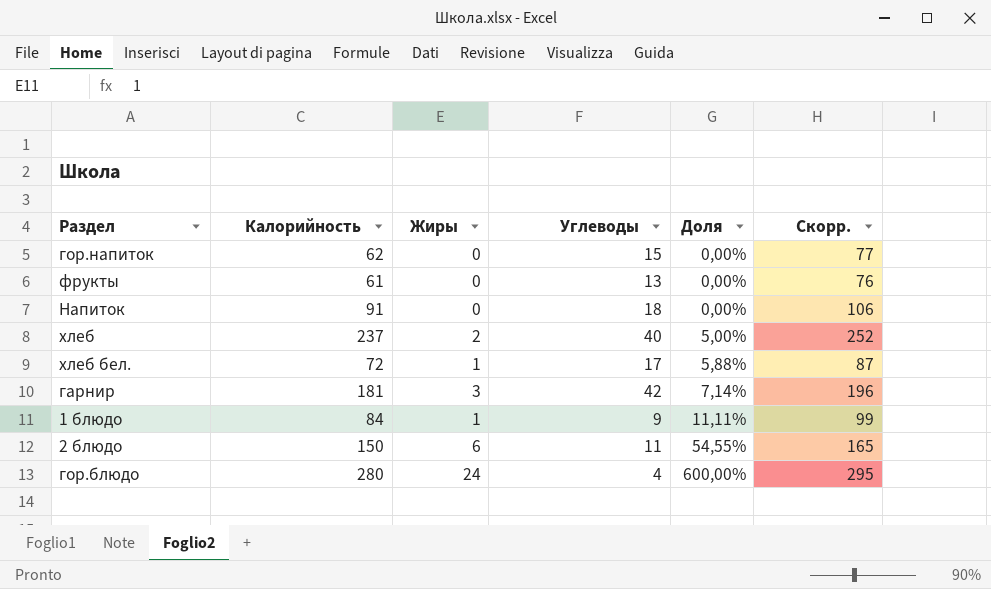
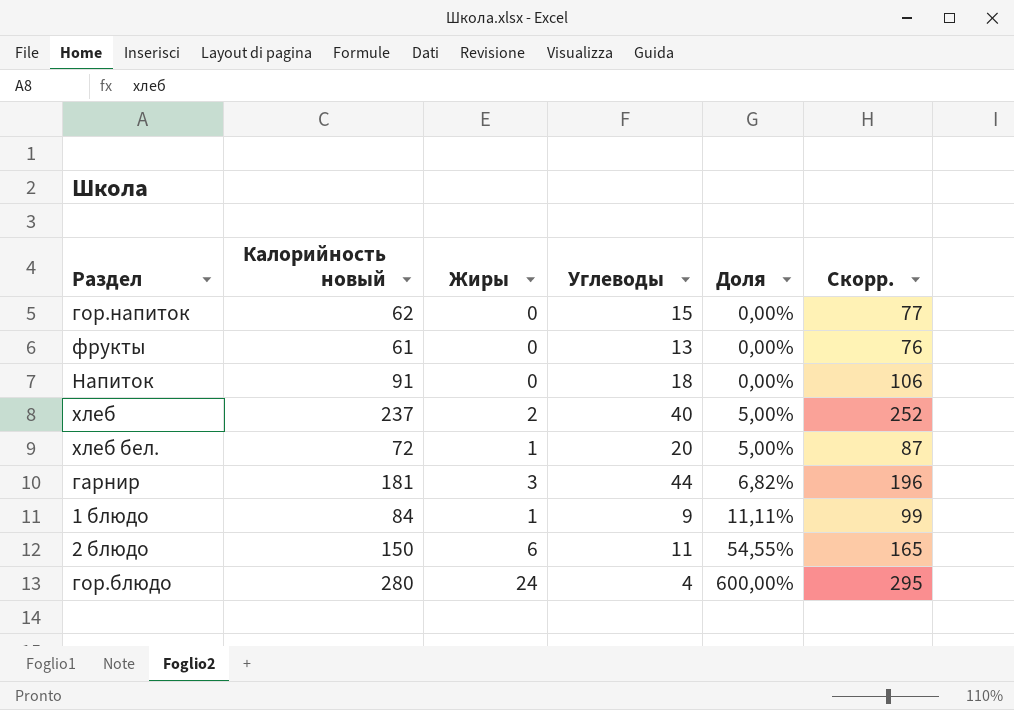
column name: Калорийность -> Калорийность новый
хлеб бел. | Углеводы: 17 -> 20
хлеб бел. | Доля: 5,88% -> 5,00%
гарнир | Углеводы: 42 -> 44
гарнир | Доля: 7,14% -> 6,82%

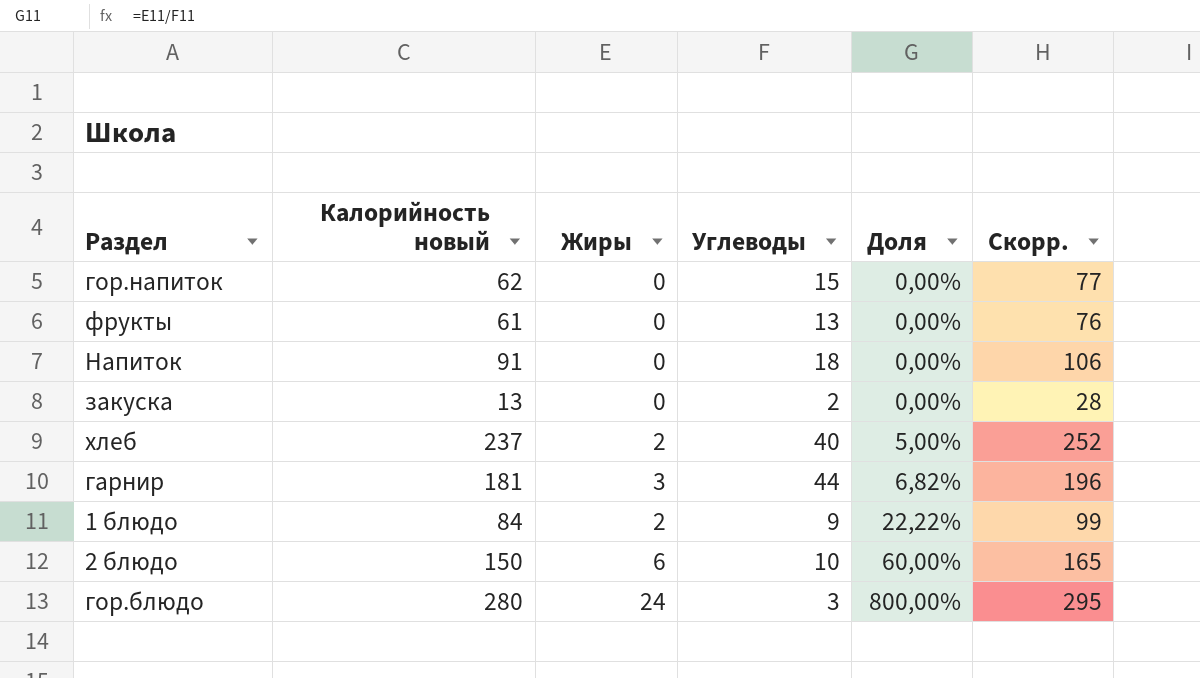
row хлеб бел.: 72 | 1 | 20 | 5,00% | 87 -> none
row закуска: none -> 13 | 0 | 2 | 0,00% | 28
1 блюдо | Жиры: 1 -> 2
1 блюдо | Доля: 11,11% -> 22,22%
2 блюдо | Углеводы: 11 -> 10
2 блюдо | Доля: 54,55% -> 60,00%
гор.блюдо | Углеводы: 4 -> 3
гор.блюдо | Доля: 600,00% -> 800,00%

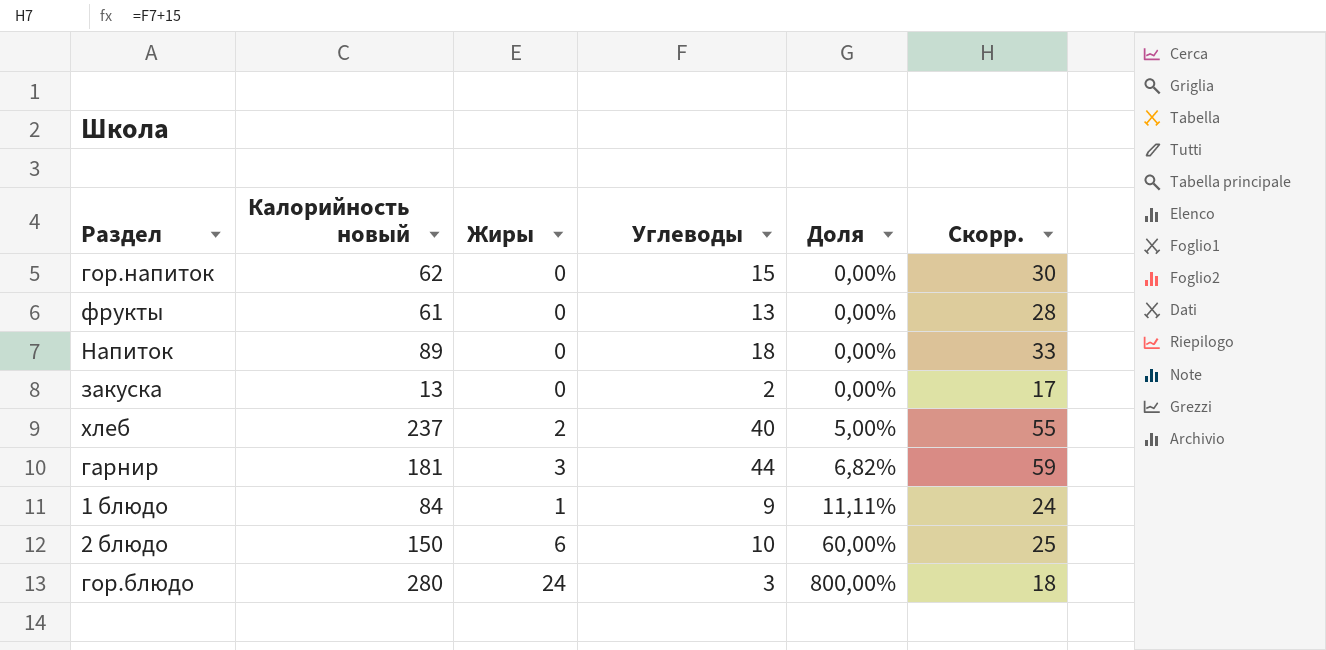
column Скорр. | formula: [Калорийность новый] + 15 -> [Углеводы] + 15
Напиток | Калорийность новый: 91 -> 89
1 блюдо | Жиры: 2 -> 1
1 блюдо | Доля: 22,22% -> 11,11%

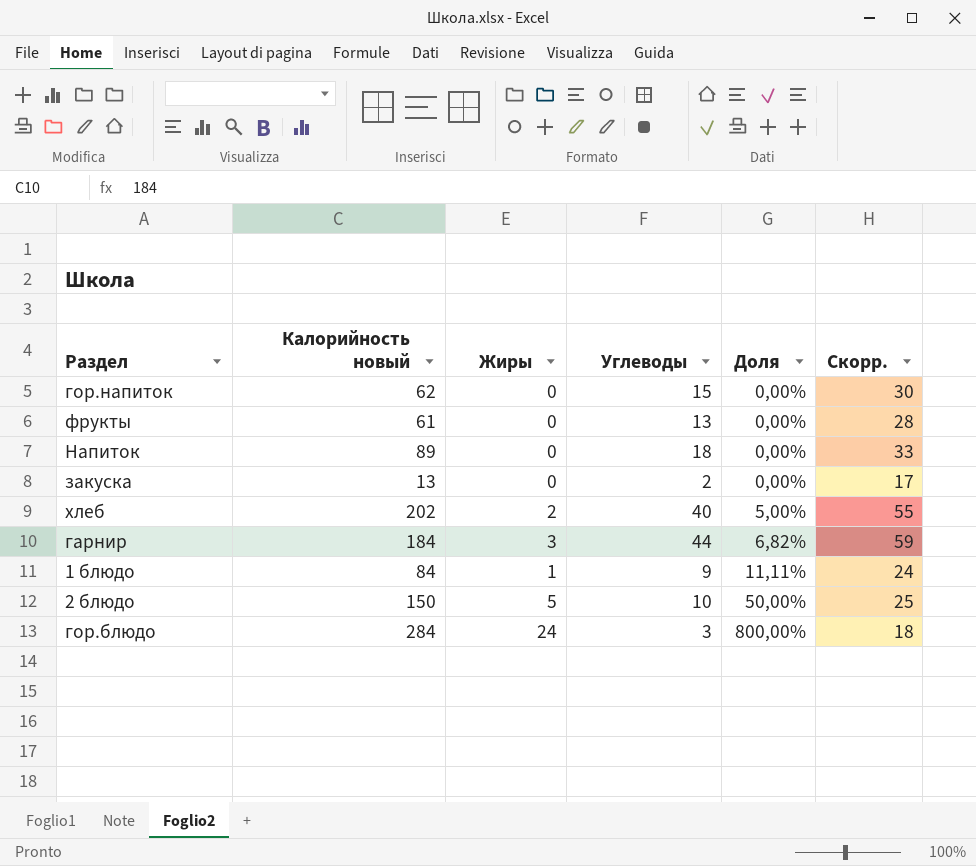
хлеб | Калорийность новый: 237 -> 202
гарнир | Калорийность новый: 181 -> 184
2 блюдо | Жиры: 6 -> 5
2 блюдо | Доля: 60,00% -> 50,00%
гор.блюдо | Калорийность новый: 280 -> 284

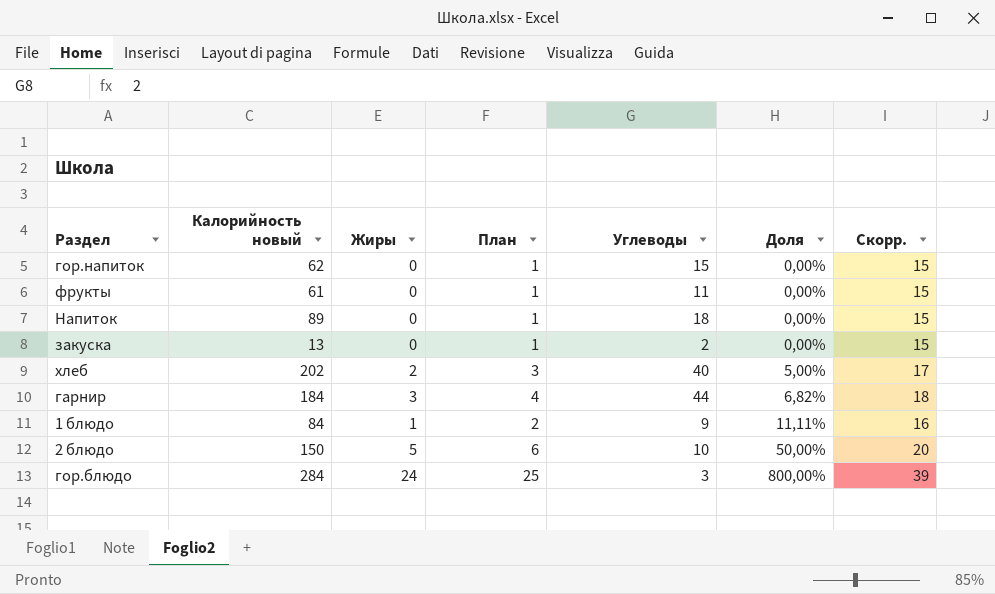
column План | formula: none -> [Жиры] + 1
column Скорр. | formula: [Углеводы] + 15 -> [Жиры] + 15
фрукты | Углеводы: 13 -> 11

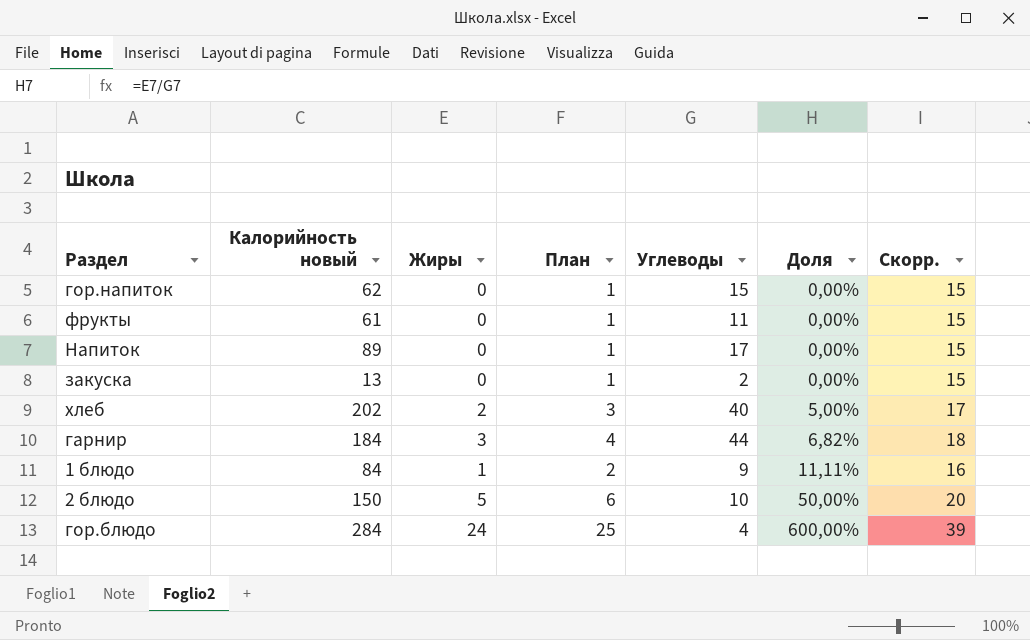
Напиток | Углеводы: 18 -> 17
гор.блюдо | Углеводы: 3 -> 4
гор.блюдо | Доля: 800,00% -> 600,00%

